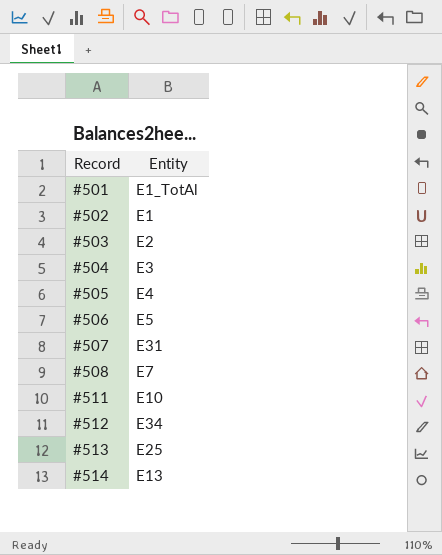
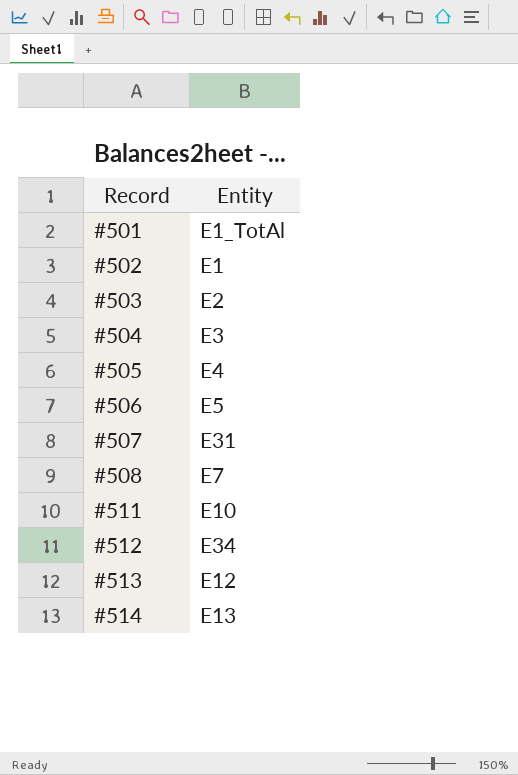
#513 | Entity: E25 -> E12

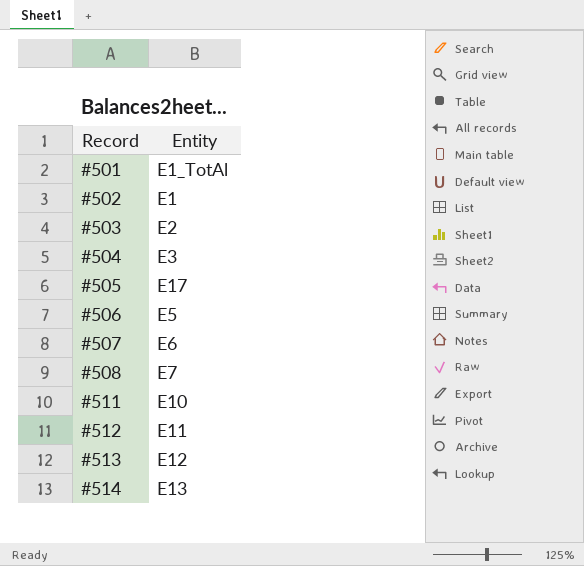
#505 | Entity: E4 -> E17
#507 | Entity: E31 -> E6
#512 | Entity: E34 -> E11

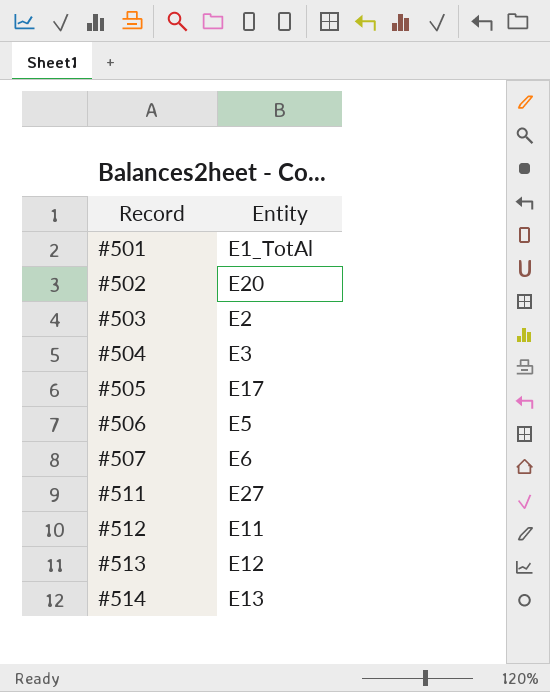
row #508: E7 -> none
#502 | Entity: E1 -> E20
#511 | Entity: E10 -> E27

